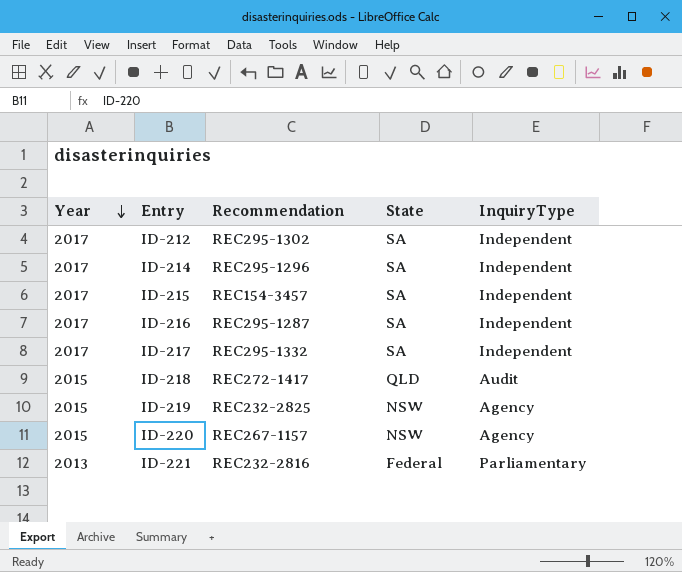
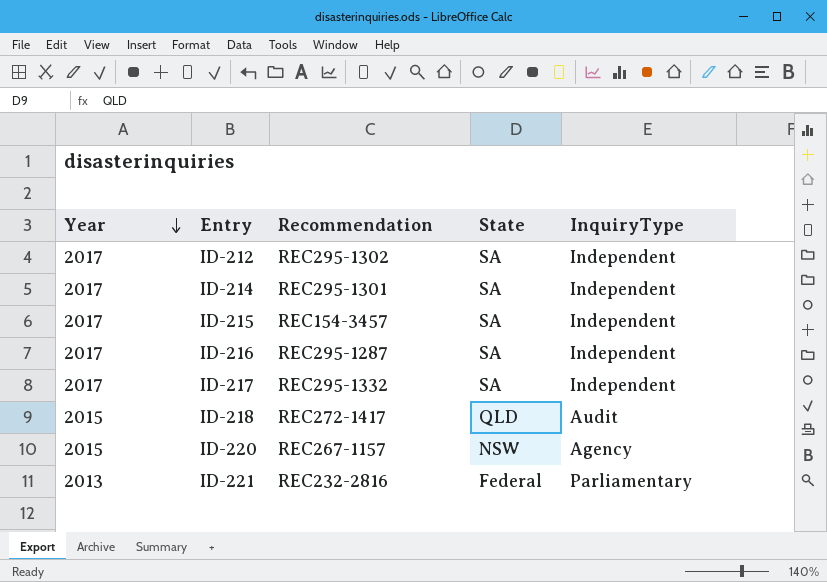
row ID-219: 2015 | REC232-2825 | NSW | Agency -> none
ID-214 | Recommendation: REC295-1296 -> REC295-1301

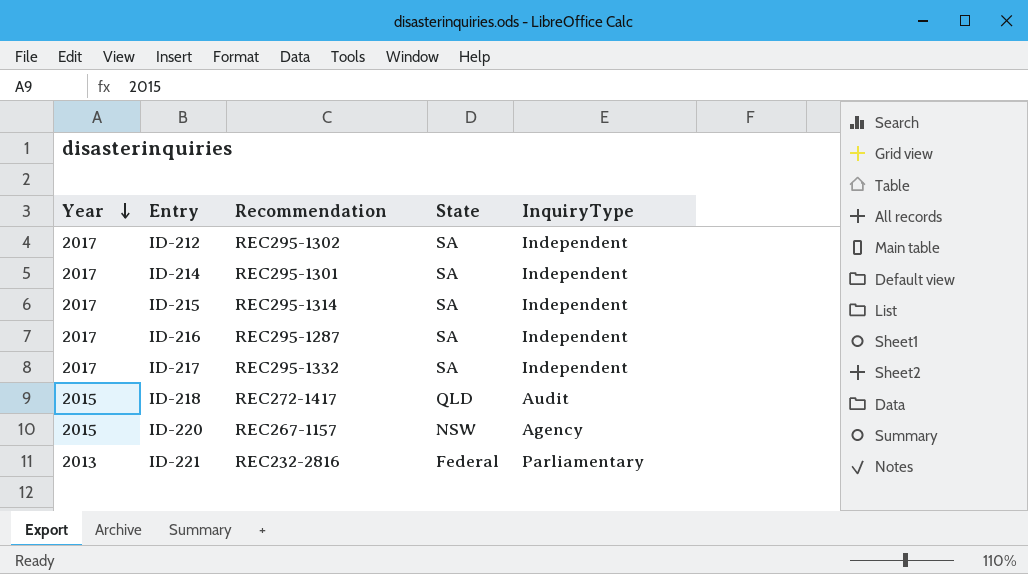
ID-215 | Recommendation: REC154-3457 -> REC295-1314

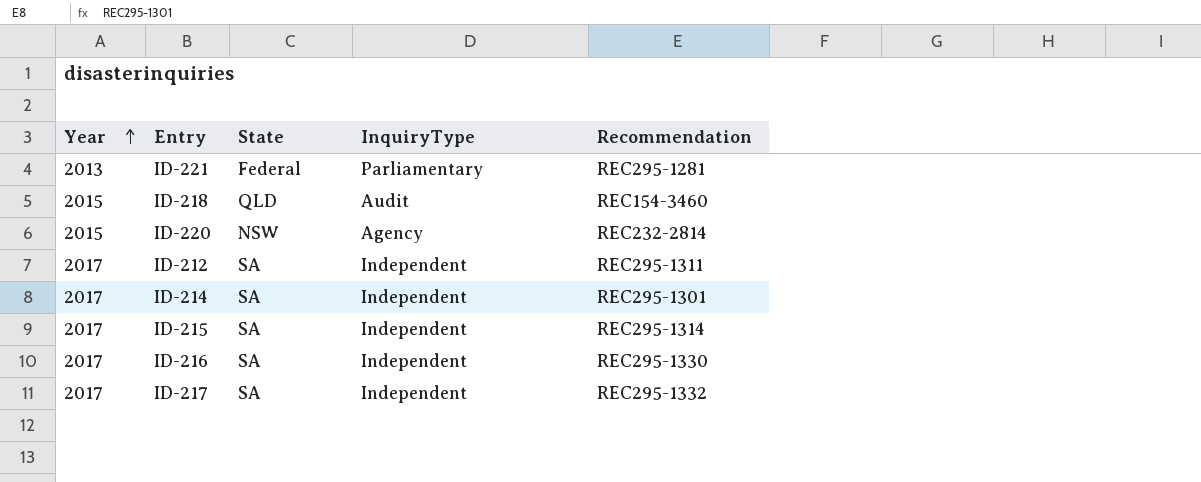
row order: Year descending -> Year ascending
column Recommendation | position: 3 -> 5
ID-221 | Recommendation: REC232-2816 -> REC295-1281
ID-218 | Recommendation: REC272-1417 -> REC154-3460
ID-220 | Recommendation: REC267-1157 -> REC232-2814
ID-212 | Recommendation: REC295-1302 -> REC295-1311
ID-216 | Recommendation: REC295-1287 -> REC295-1330

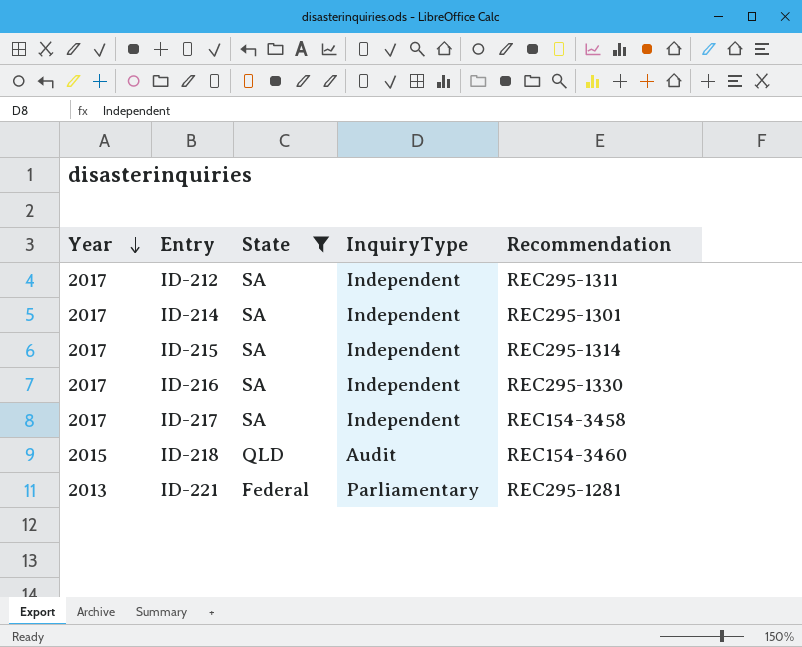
filter: none -> State != NSW
row order: Year ascending -> Year descending
ID-217 | Recommendation: REC295-1332 -> REC154-3458

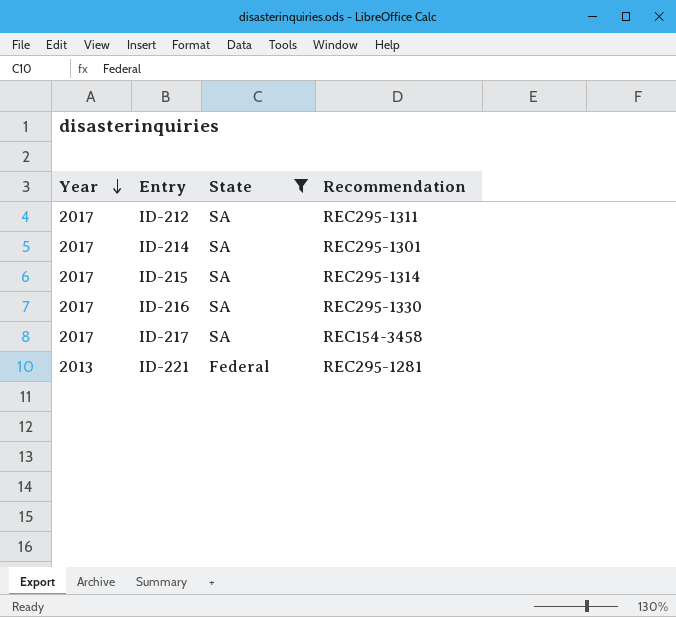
column InquiryType | position: 4 -> none
row ID-218: 2015 | QLD | Audit | REC154-3460 -> none

